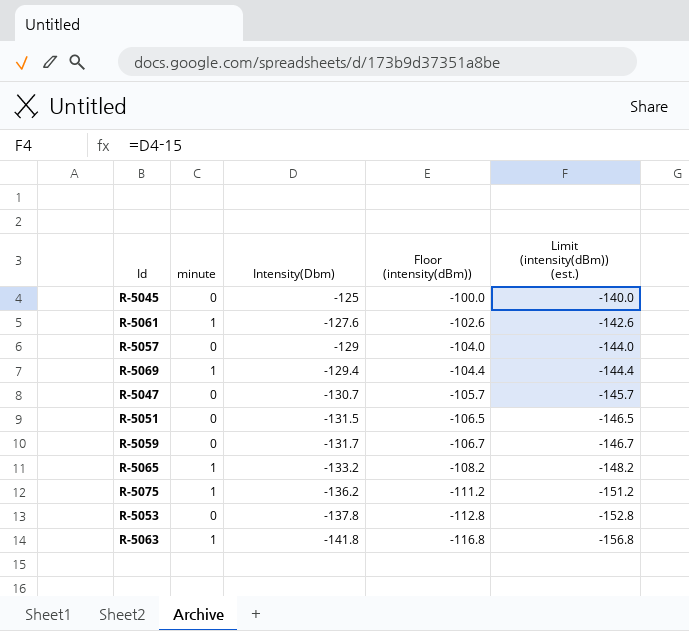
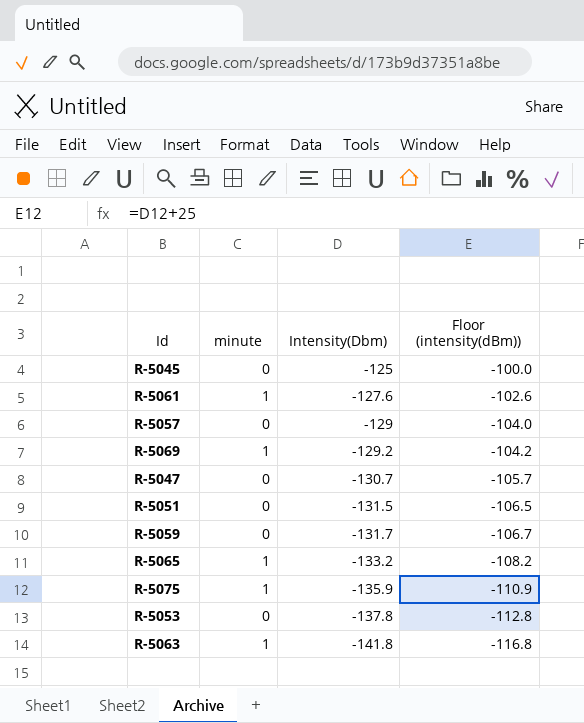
column Limit (intensity(dBm)) (est.) | formula: [Intensity(Dbm)] - 15 -> none
R-5069 | Intensity(Dbm): -129.4 -> -129.2
R-5069 | Floor (intensity(dBm)): -104.4 -> -104.2
R-5075 | Intensity(Dbm): -136.2 -> -135.9
R-5075 | Floor (intensity(dBm)): -111.2 -> -110.9

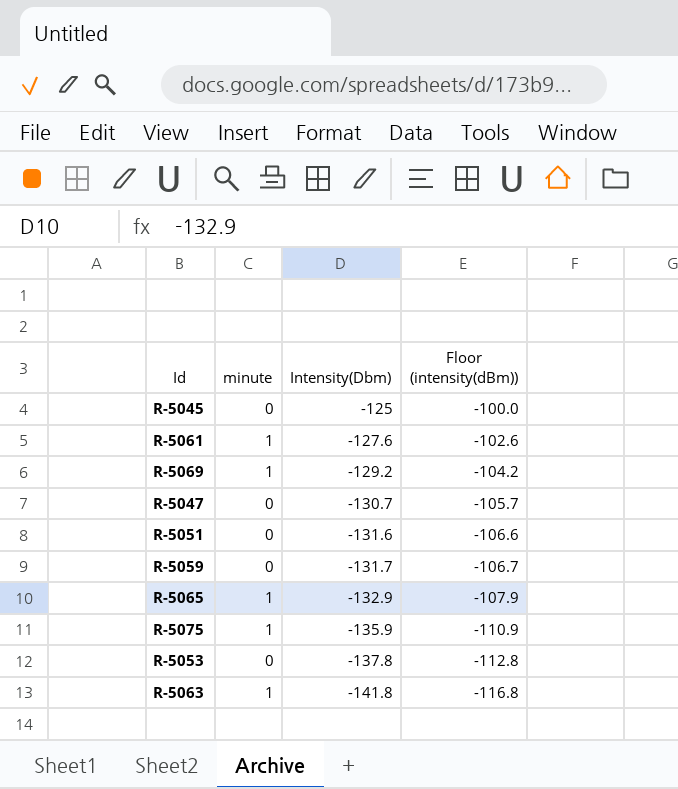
row R-5057: 0 | -129 | -104.0 -> none
R-5051 | Intensity(Dbm): -131.5 -> -131.6
R-5051 | Floor (intensity(dBm)): -106.5 -> -106.6
R-5065 | Intensity(Dbm): -133.2 -> -132.9
R-5065 | Floor (intensity(dBm)): -108.2 -> -107.9

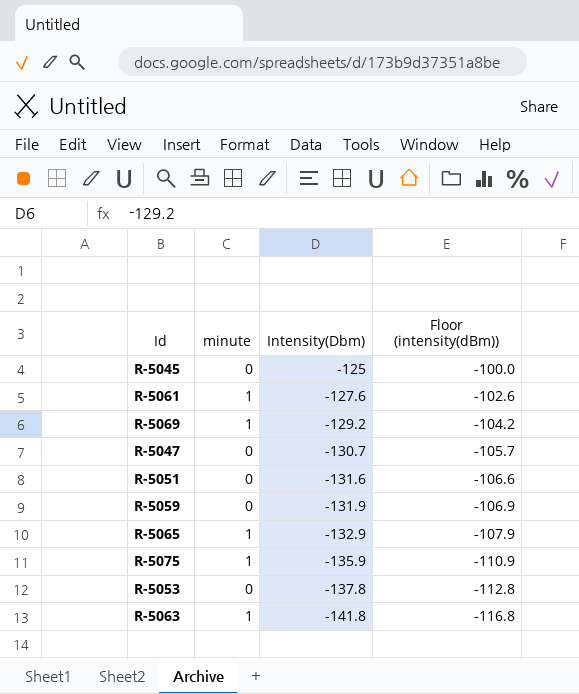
R-5059 | Intensity(Dbm): -131.7 -> -131.9
R-5059 | Floor (intensity(dBm)): -106.7 -> -106.9

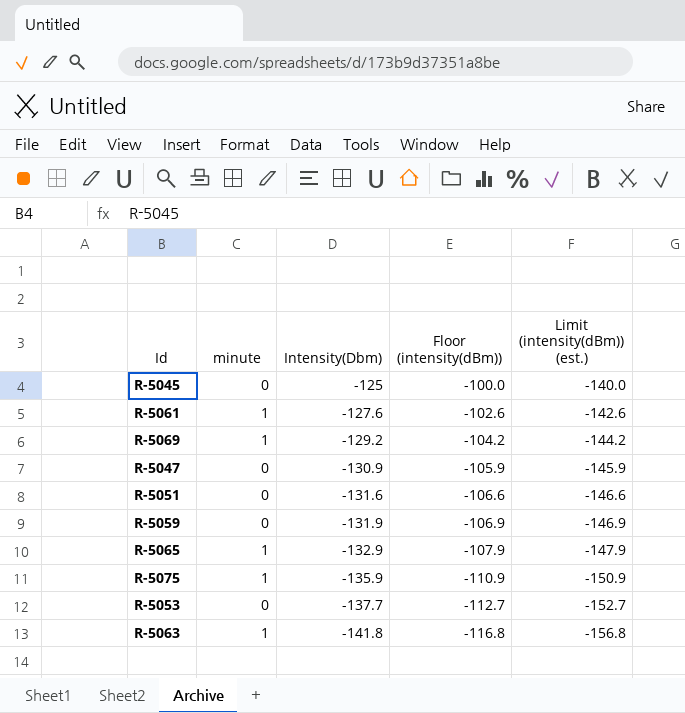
column Limit (intensity(dBm)) (est.) | formula: none -> [Intensity(Dbm)] - 15
R-5047 | Intensity(Dbm): -130.7 -> -130.9
R-5047 | Floor (intensity(dBm)): -105.7 -> -105.9
R-5053 | Intensity(Dbm): -137.8 -> -137.7
R-5053 | Floor (intensity(dBm)): -112.8 -> -112.7

